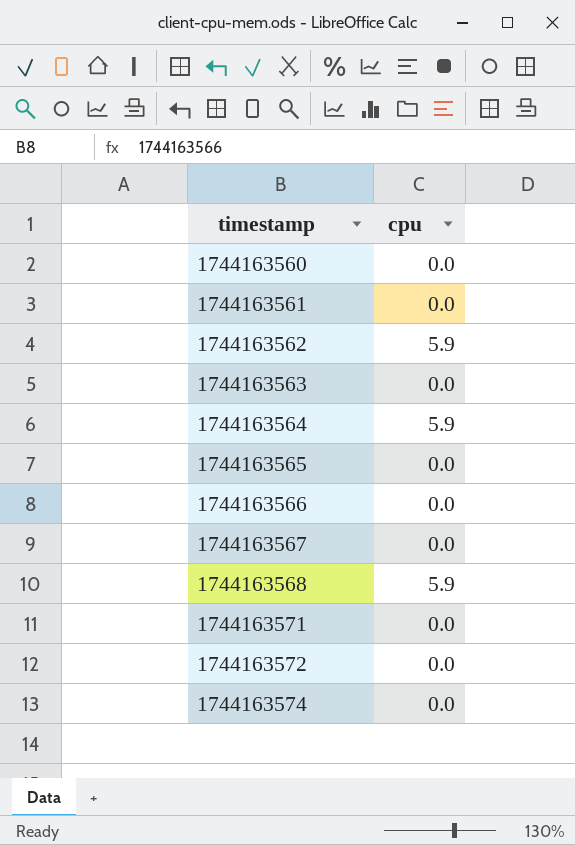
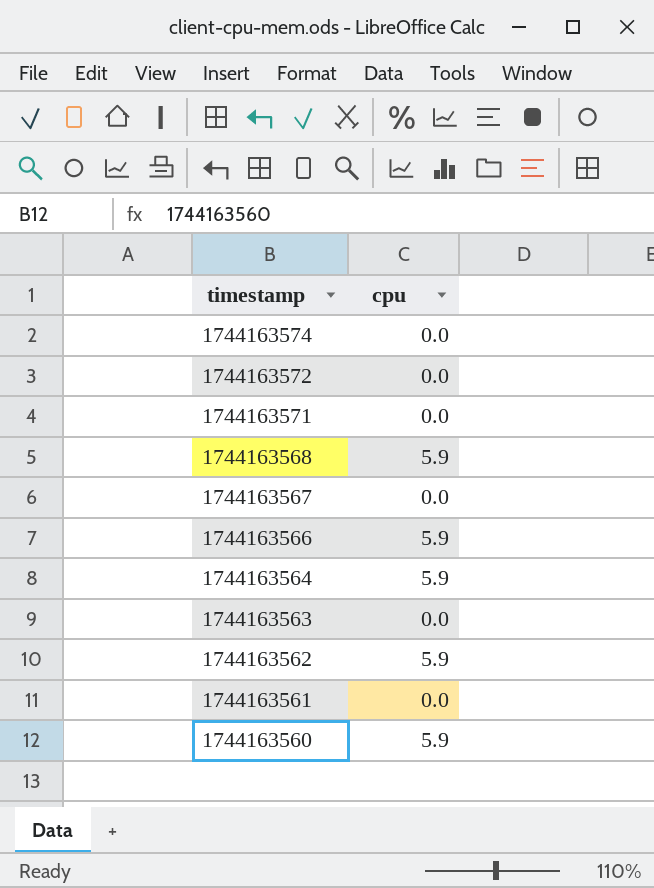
row order: timestamp ascending -> timestamp descending
row 1744163565: 0.0 -> none
1744163566 | cpu: 0.0 -> 5.9
1744163560 | cpu: 0.0 -> 5.9

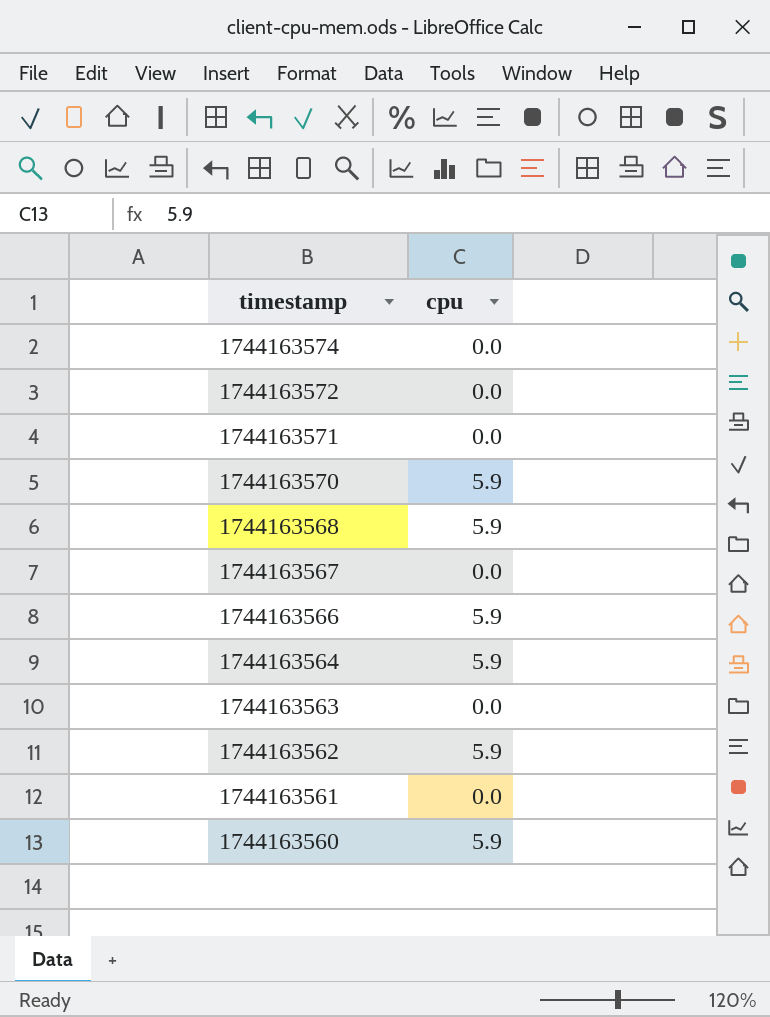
row 1744163570: none -> 5.9

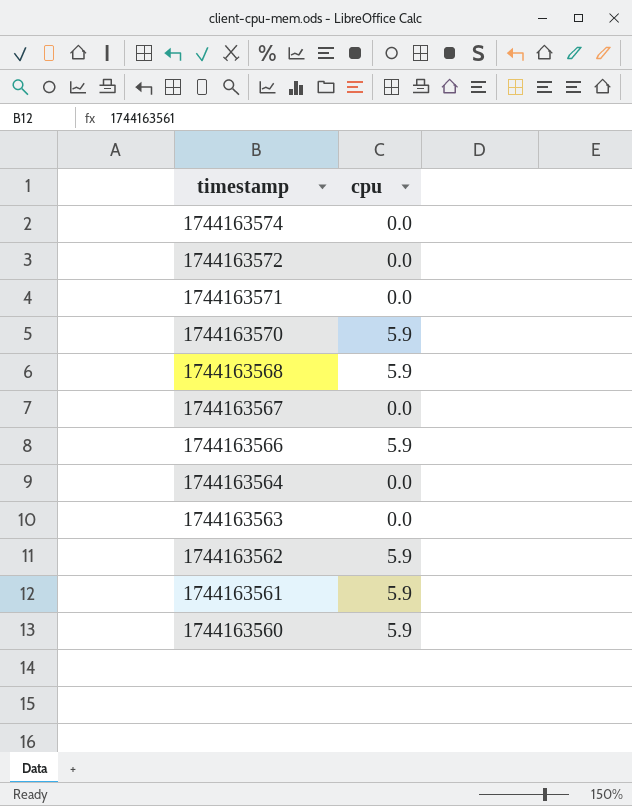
1744163564 | cpu: 5.9 -> 0.0
1744163561 | cpu: 0.0 -> 5.9

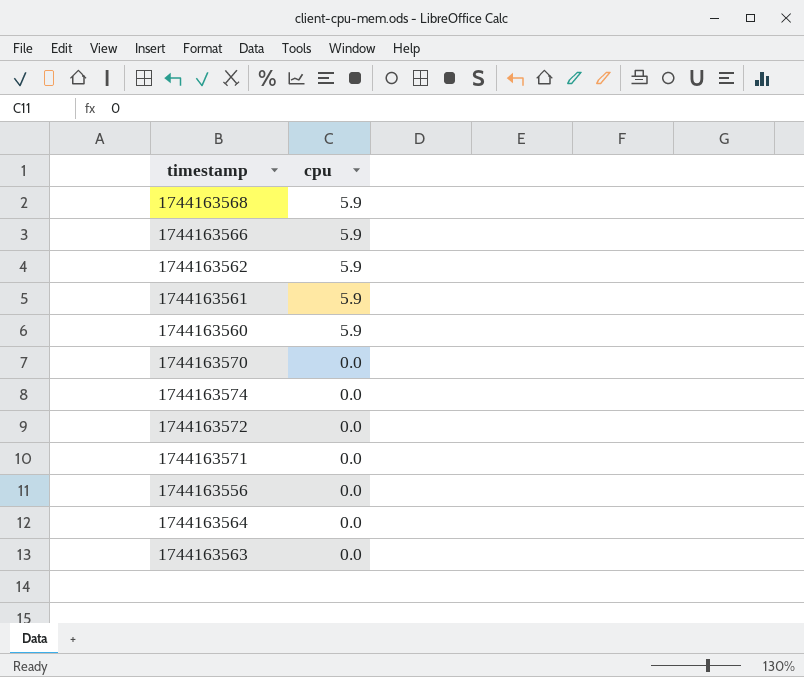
row order: timestamp descending -> cpu descending
row 1744163567: 0.0 -> none
1744163570 | cpu: 5.9 -> 0.0
row 1744163556: none -> 0.0

